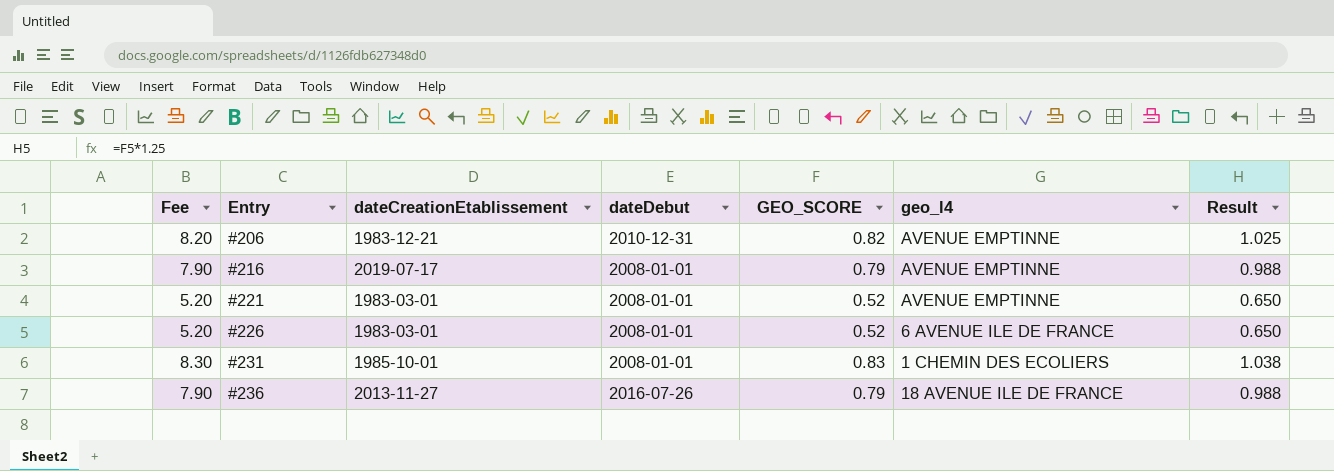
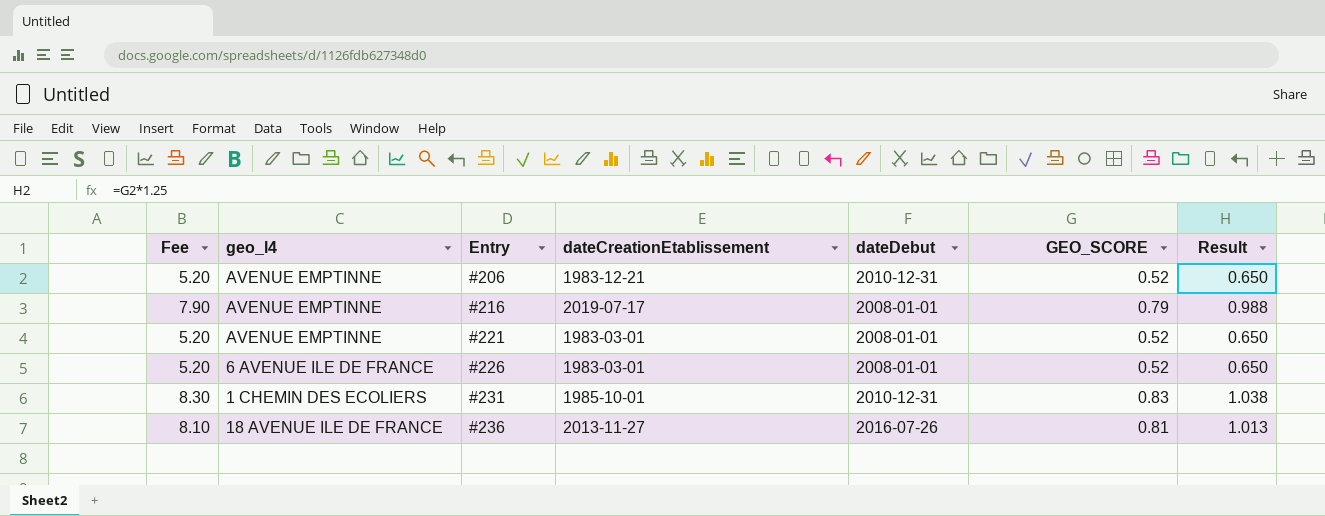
column geo_l4 | position: 6 -> 2
#206 | Fee: 8.20 -> 5.20
#206 | GEO_SCORE: 0.82 -> 0.52
#206 | Result: 1.025 -> 0.650
#231 | dateDebut: 2008-01-01 -> 2010-12-31
#236 | Fee: 7.90 -> 8.10
#236 | GEO_SCORE: 0.79 -> 0.81
#236 | Result: 0.988 -> 1.013

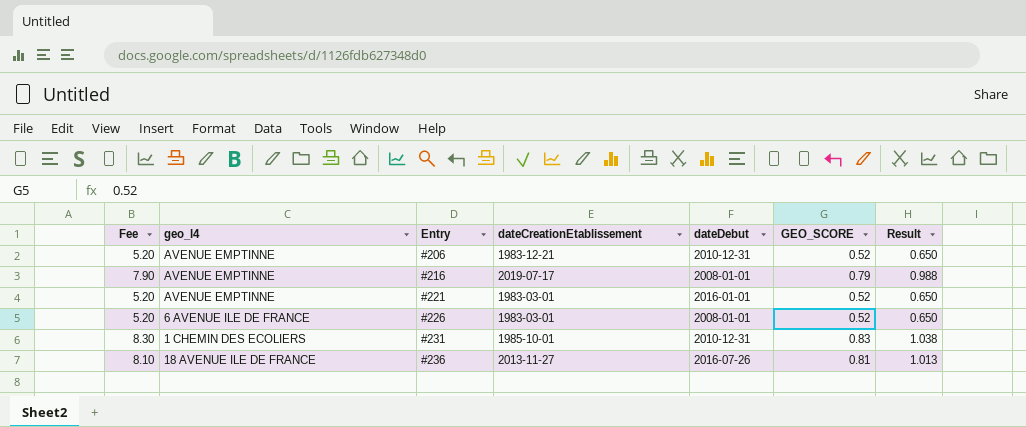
#221 | dateDebut: 2008-01-01 -> 2016-01-01

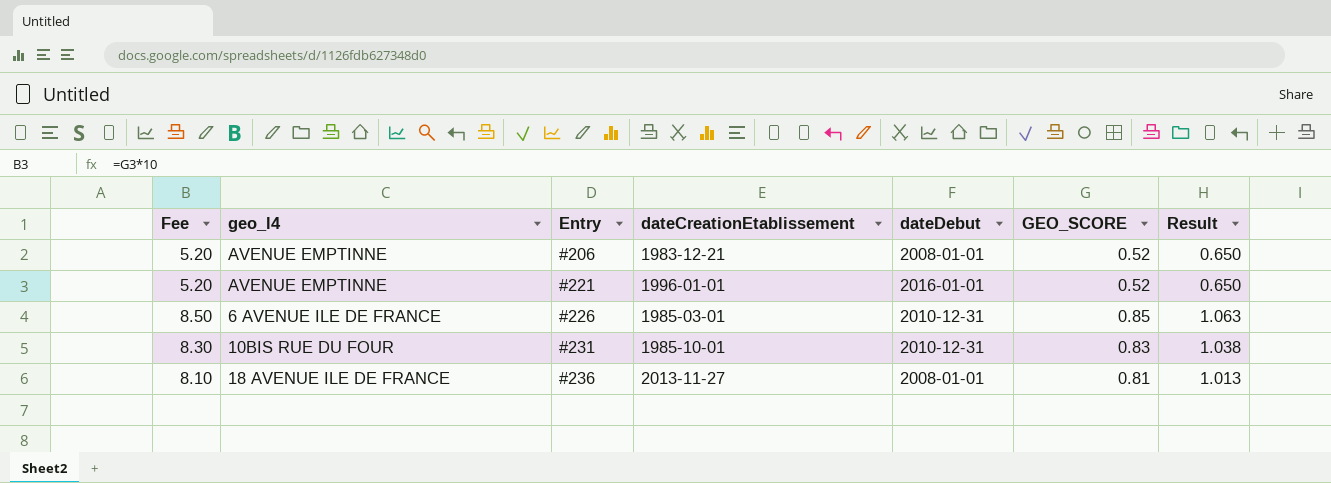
row #216: 7.90 | AVENUE EMPTINNE | 2019-07-17 | 2008-01-01 | 0.79 | 0.988 -> none
#206 | dateDebut: 2010-12-31 -> 2008-01-01
#221 | dateCreationEtablissement: 1983-03-01 -> 1996-01-01
#226 | Fee: 5.20 -> 8.50
#226 | dateCreationEtablissement: 1983-03-01 -> 1985-03-01
#226 | dateDebut: 2008-01-01 -> 2010-12-31
#226 | GEO_SCORE: 0.52 -> 0.85
#226 | Result: 0.650 -> 1.063
#231 | geo_l4: 1 CHEMIN DES ECOLIERS -> 10BIS RUE DU FOUR
#236 | dateDebut: 2016-07-26 -> 2008-01-01

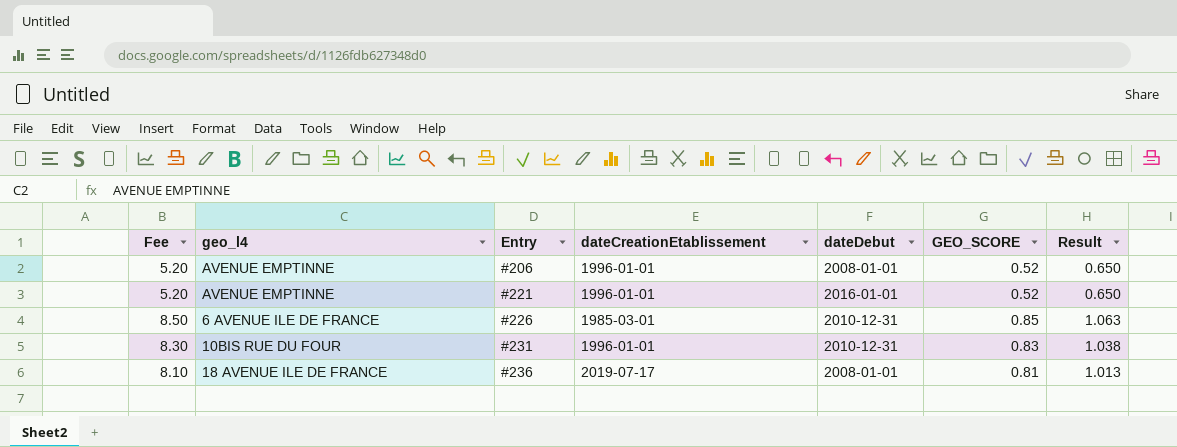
#206 | dateCreationEtablissement: 1983-12-21 -> 1996-01-01
#231 | dateCreationEtablissement: 1985-10-01 -> 1996-01-01
#236 | dateCreationEtablissement: 2013-11-27 -> 2019-07-17

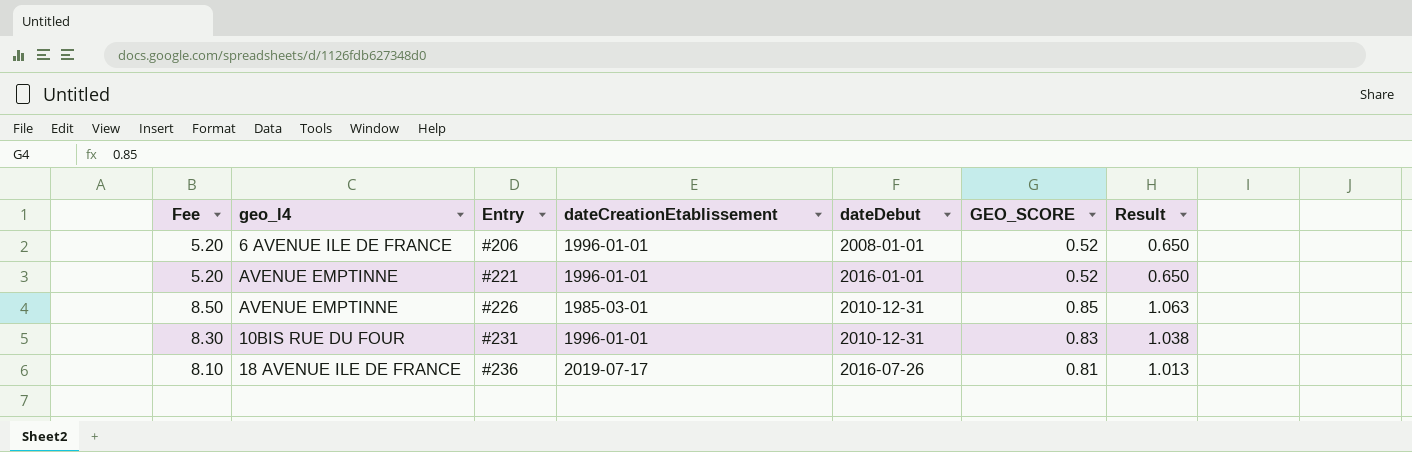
#206 | geo_l4: AVENUE EMPTINNE -> 6 AVENUE ILE DE FRANCE
#226 | geo_l4: 6 AVENUE ILE DE FRANCE -> AVENUE EMPTINNE
#236 | dateDebut: 2008-01-01 -> 2016-07-26

